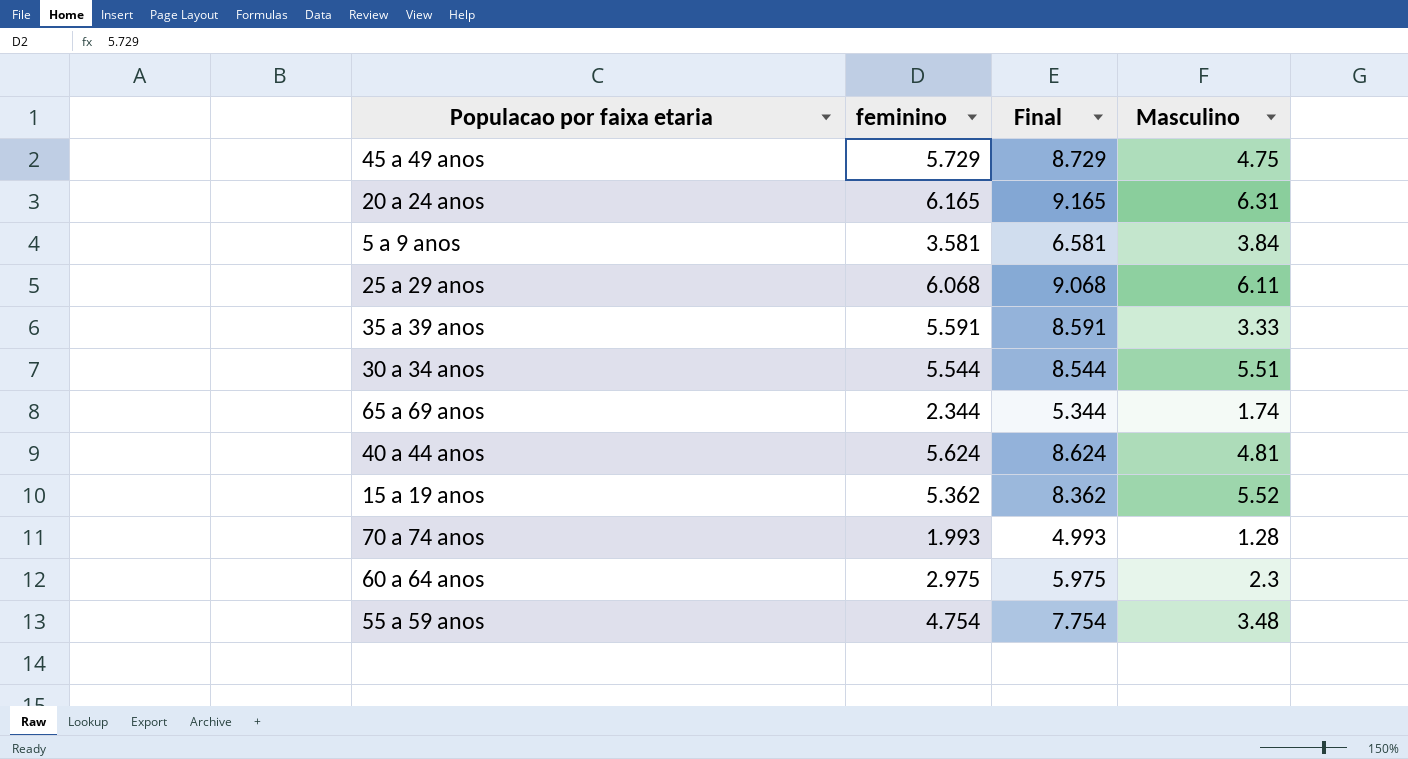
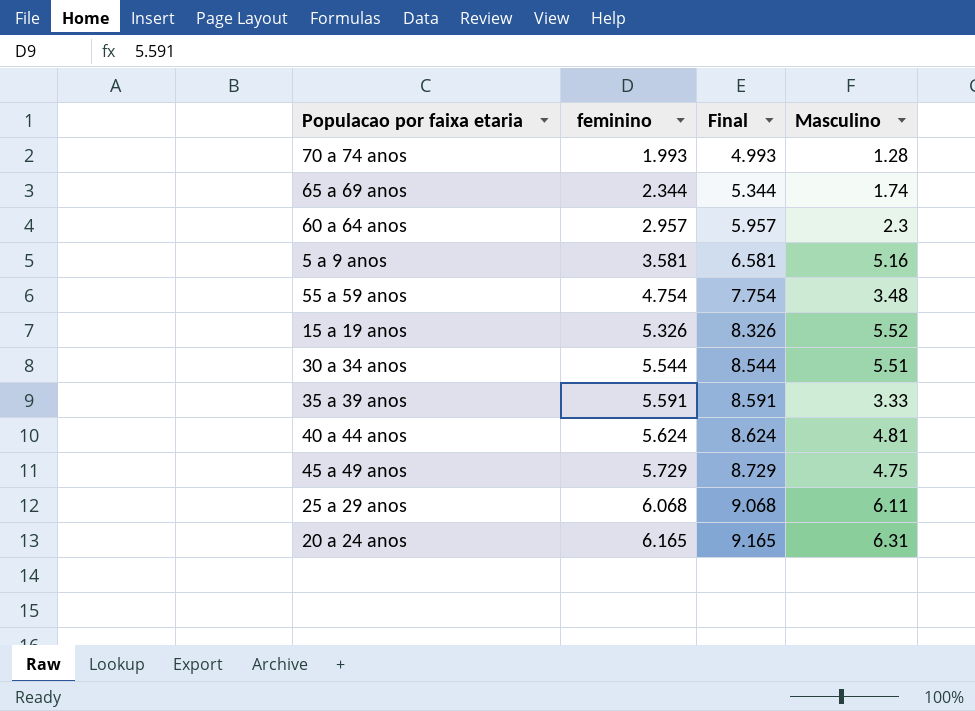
row order: none -> feminino ascending
60 a 64 anos | feminino: 2.975 -> 2.957
60 a 64 anos | Final: 5.975 -> 5.957
5 a 9 anos | Masculino: 3.84 -> 5.16
15 a 19 anos | feminino: 5.362 -> 5.326
15 a 19 anos | Final: 8.362 -> 8.326

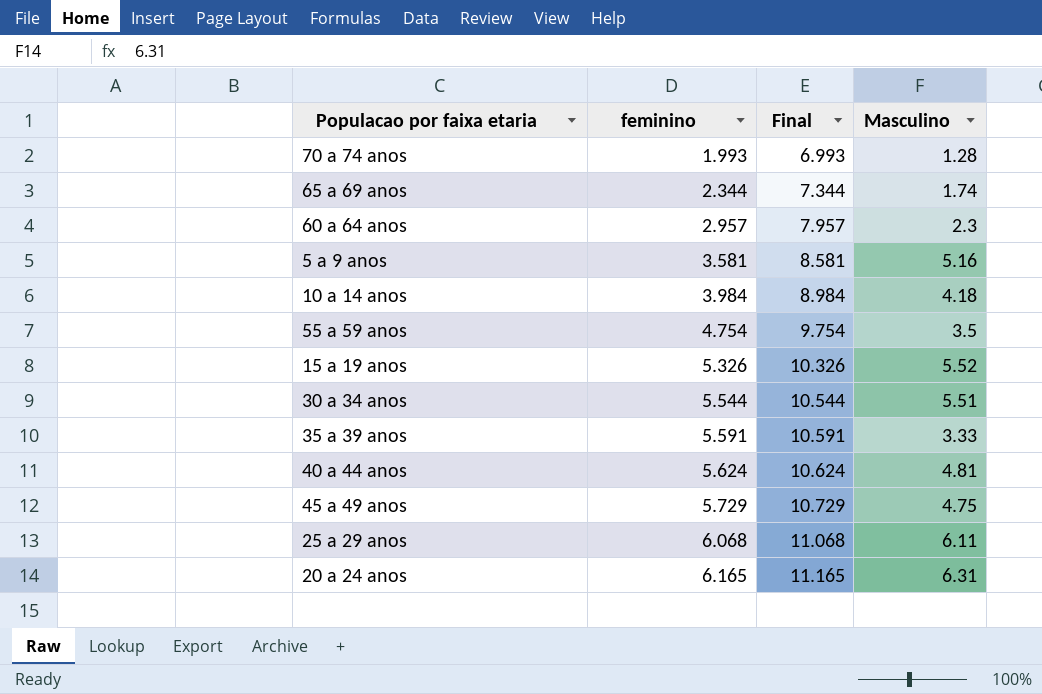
column Final | formula: [feminino] + 3 -> [feminino] + 5
row 10 a 14 anos: none -> 3.984 | 8.984 | 4.18
55 a 59 anos | Masculino: 3.48 -> 3.5

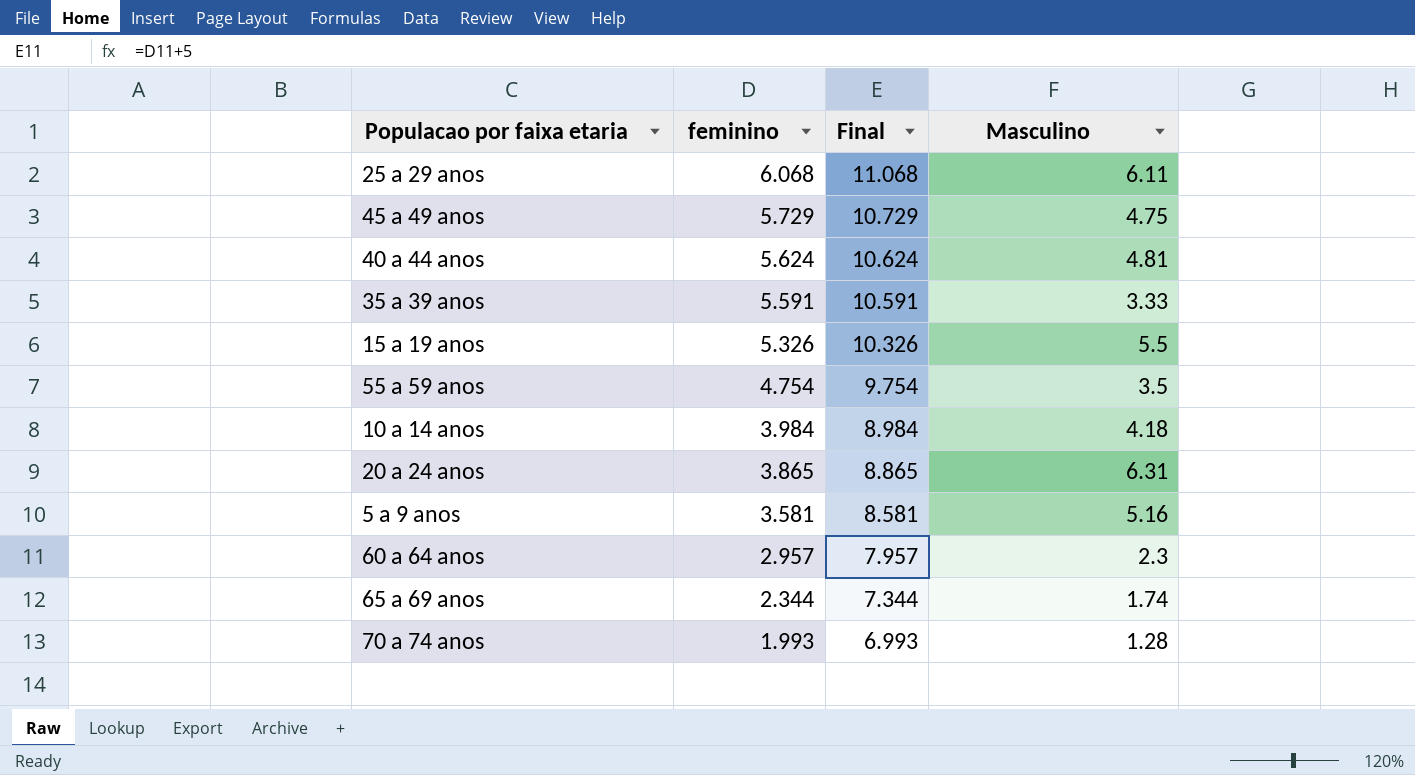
row order: feminino ascending -> feminino descending
row 30 a 34 anos: 5.544 | 10.544 | 5.51 -> none
15 a 19 anos | Masculino: 5.52 -> 5.5
20 a 24 anos | feminino: 6.165 -> 3.865
20 a 24 anos | Final: 11.165 -> 8.865

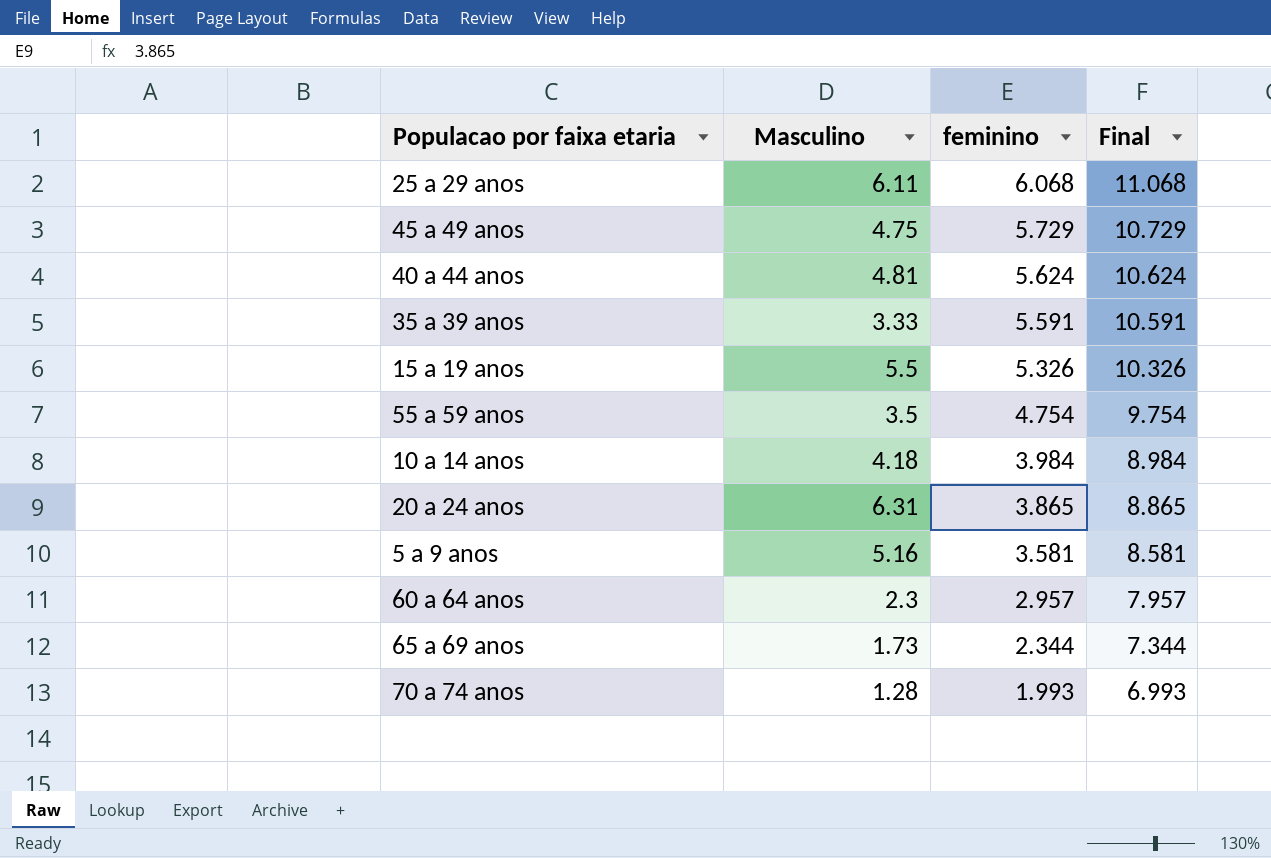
column Masculino | position: 4 -> 2
65 a 69 anos | Masculino: 1.74 -> 1.73

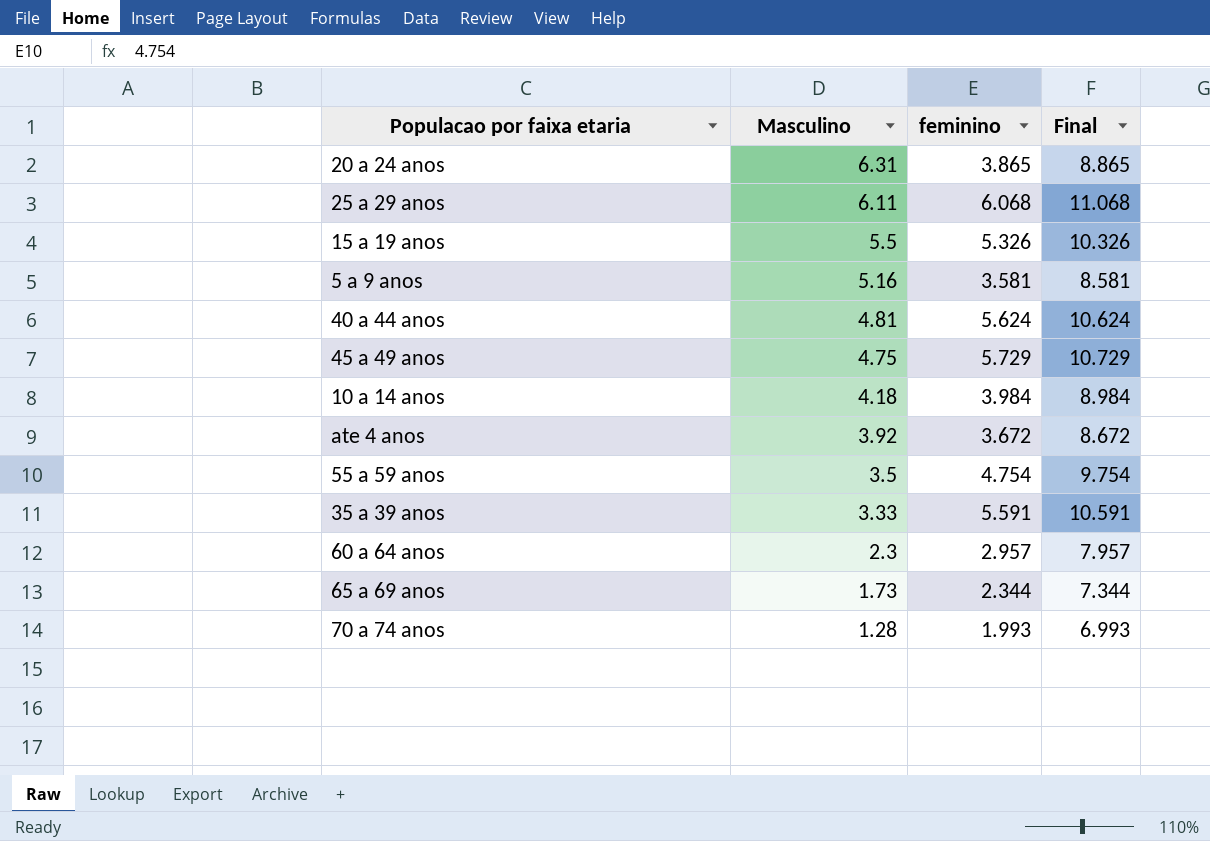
row order: feminino descending -> Masculino descending
row ate 4 anos: none -> 3.92 | 3.672 | 8.672

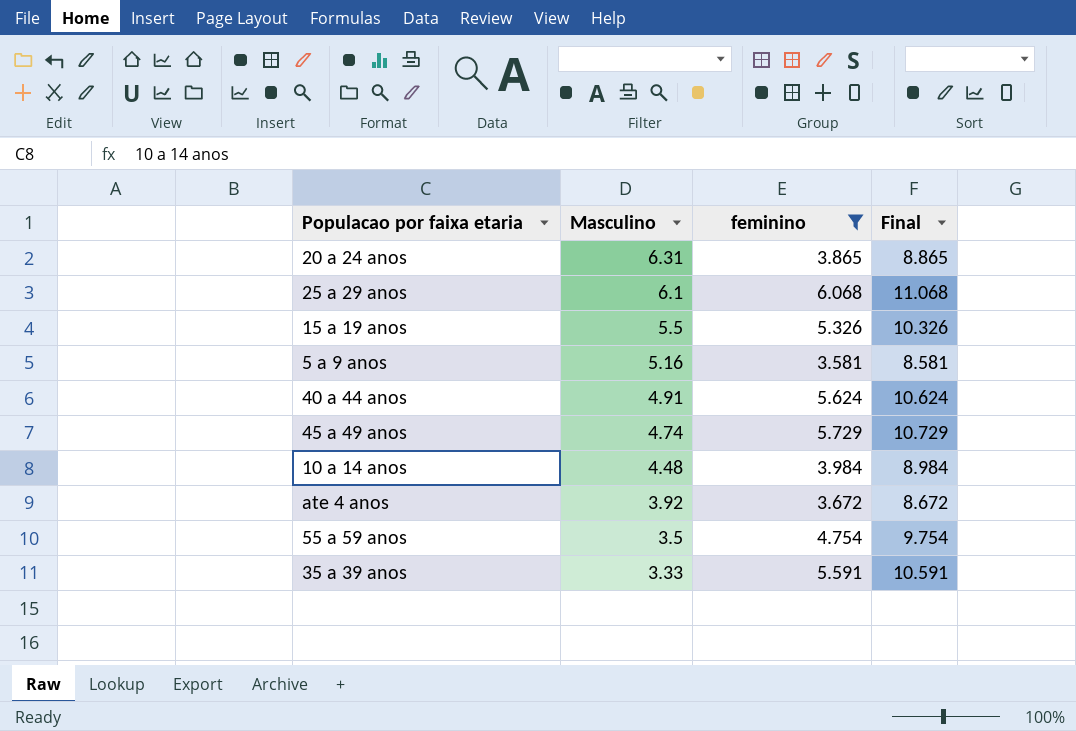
filter: none -> feminino >= 3.581
25 a 29 anos | Masculino: 6.11 -> 6.1
40 a 44 anos | Masculino: 4.81 -> 4.91
45 a 49 anos | Masculino: 4.75 -> 4.74
10 a 14 anos | Masculino: 4.18 -> 4.48

